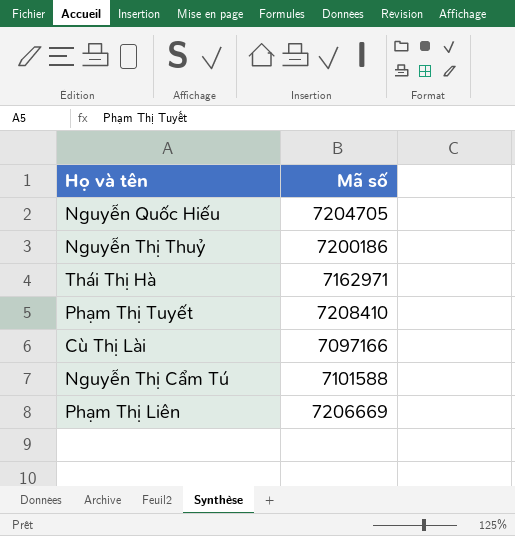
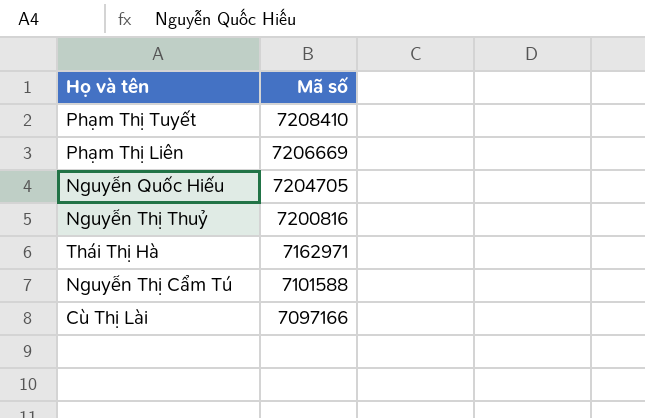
row order: none -> Mã số descending
Nguyễn Thị Thuỷ | Mã số: 7200186 -> 7200816

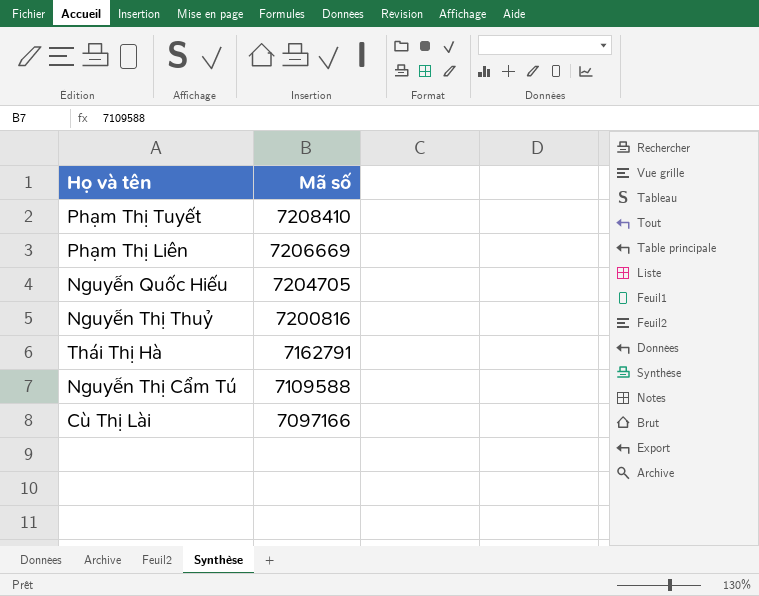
Thái Thị Hà | Mã số: 7162971 -> 7162791
Nguyễn Thị Cẩm Tú | Mã số: 7101588 -> 7109588

